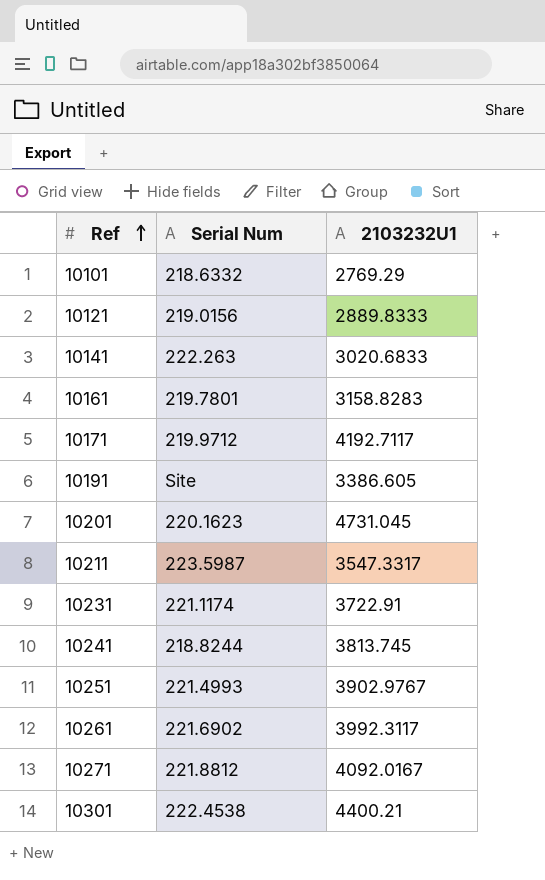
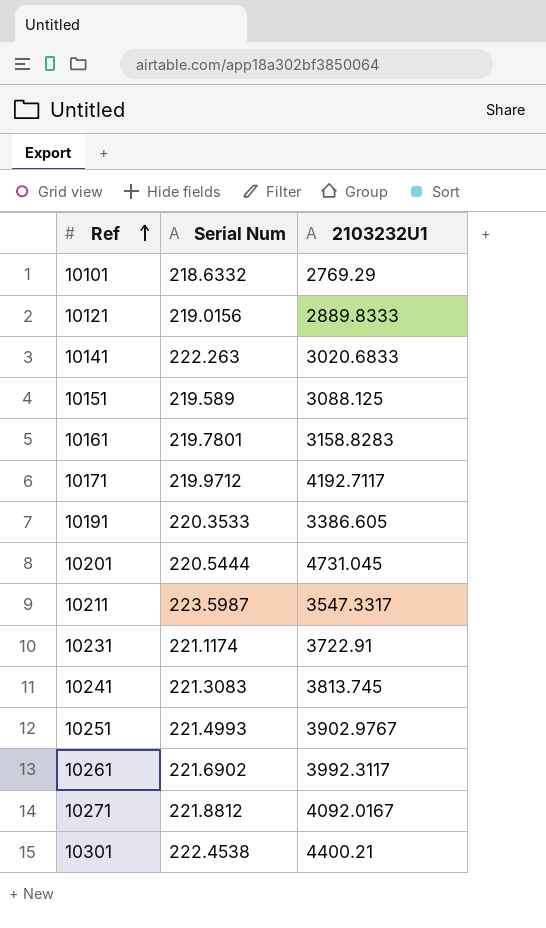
row 10151: none -> 219.589 | 3088.125
10191 | Serial Num: Site -> 220.3533
10201 | Serial Num: 220.1623 -> 220.5444
10241 | Serial Num: 218.8244 -> 221.3083

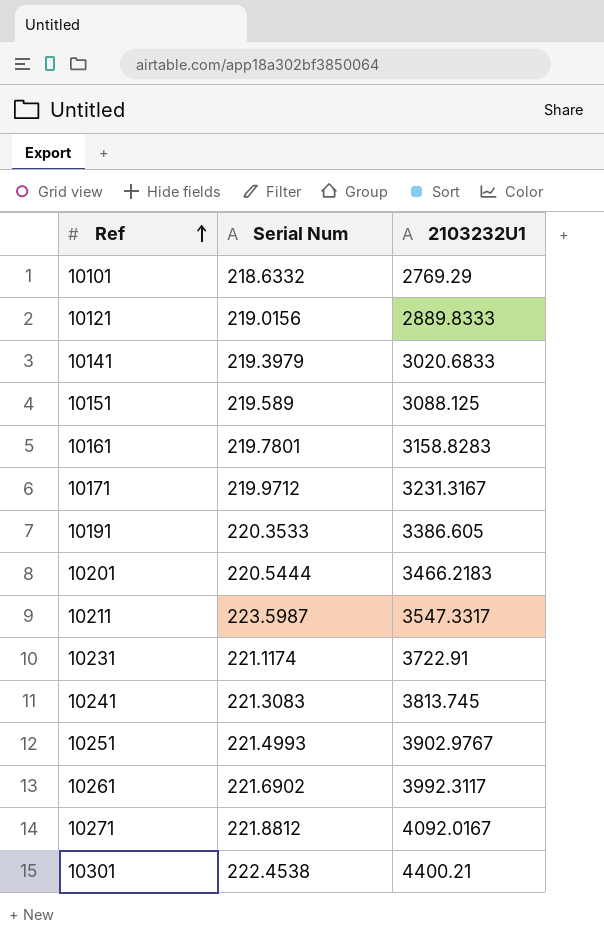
10141 | Serial Num: 222.263 -> 219.3979
10171 | 2103232U1: 4192.7117 -> 3231.3167
10201 | 2103232U1: 4731.045 -> 3466.2183

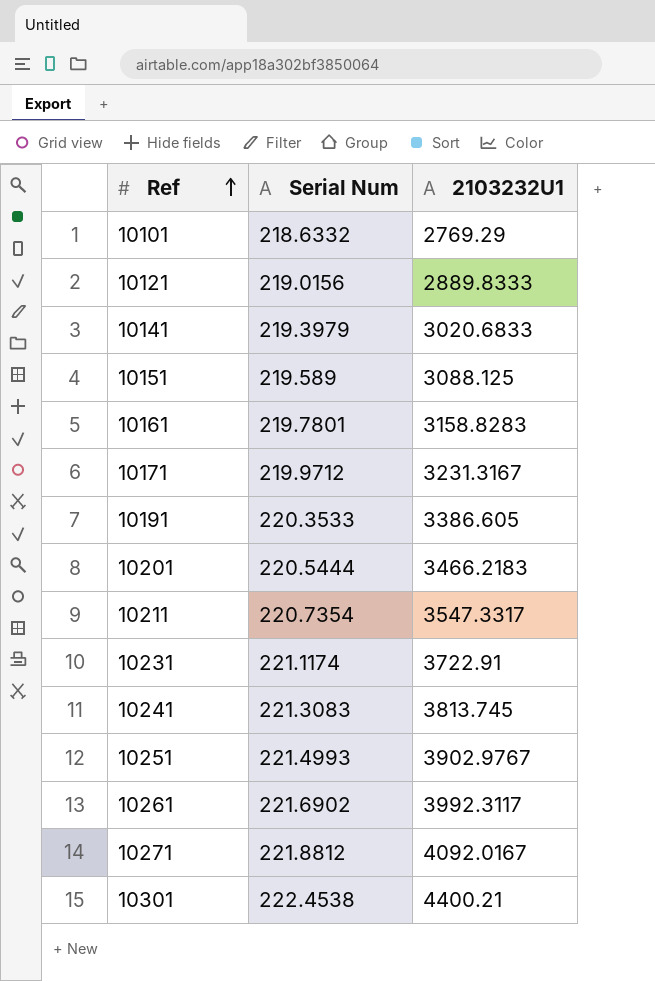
10211 | Serial Num: 223.5987 -> 220.7354

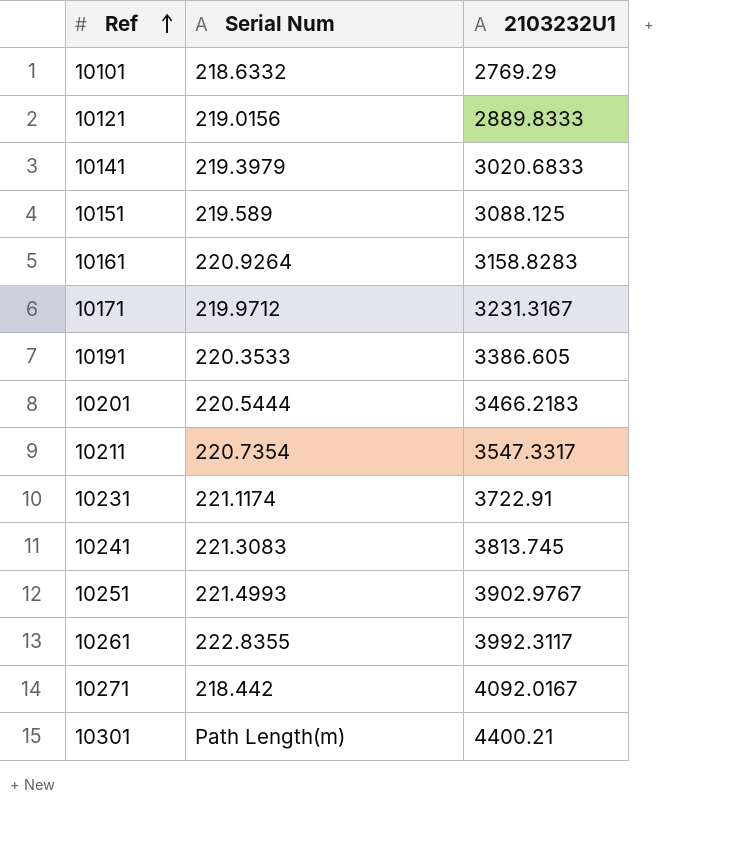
10161 | Serial Num: 219.7801 -> 220.9264
10261 | Serial Num: 221.6902 -> 222.8355
10271 | Serial Num: 221.8812 -> 218.442
10301 | Serial Num: 222.4538 -> Path Length(m)

